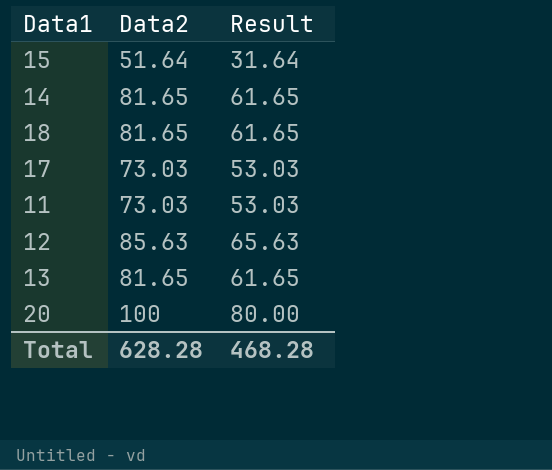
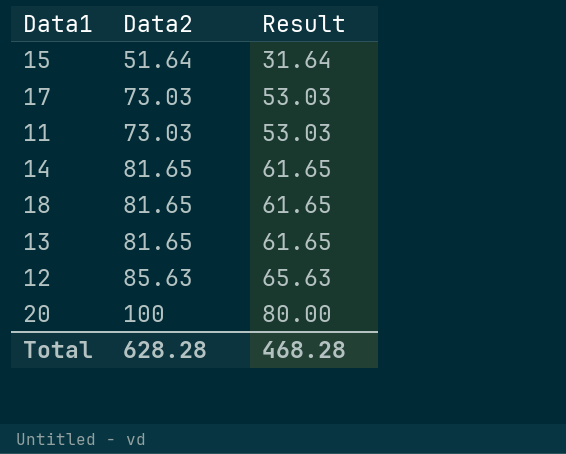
row order: none -> Data2 ascending

